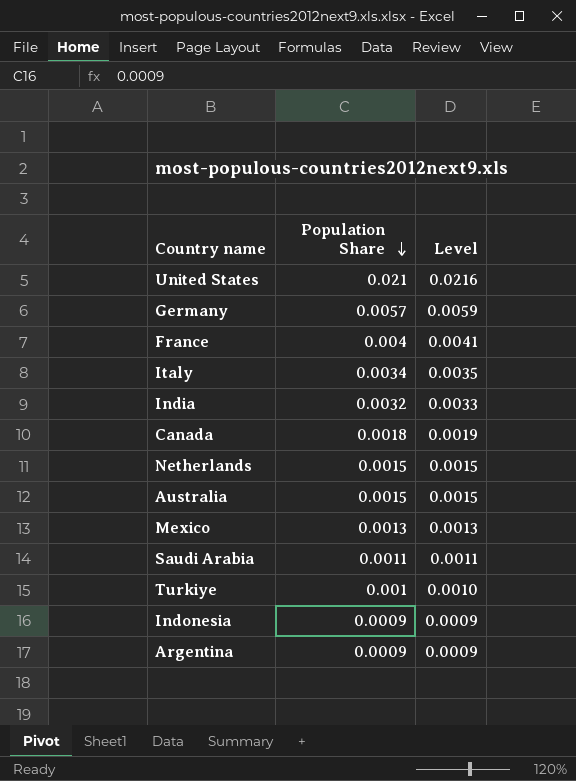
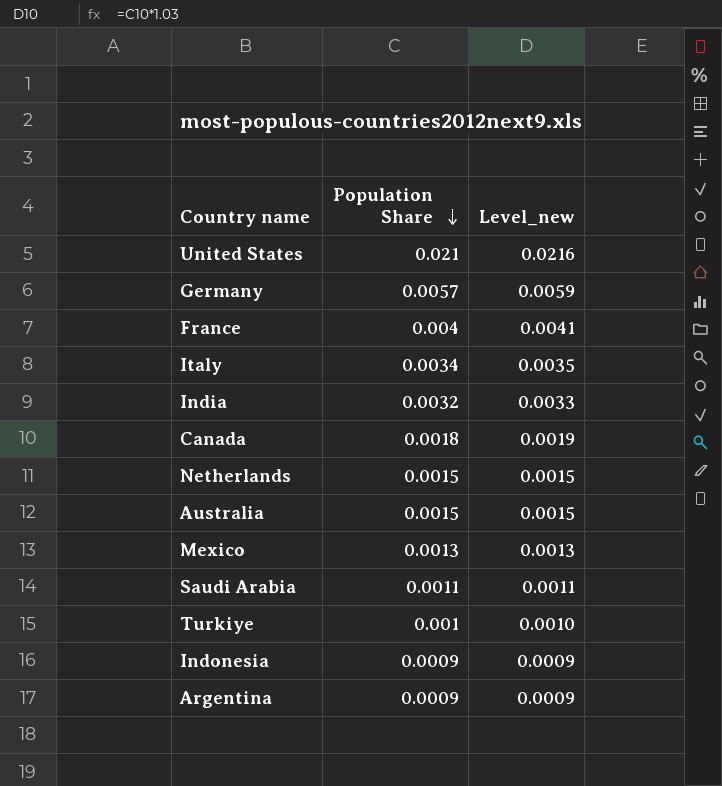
column name: Level -> Level_new

